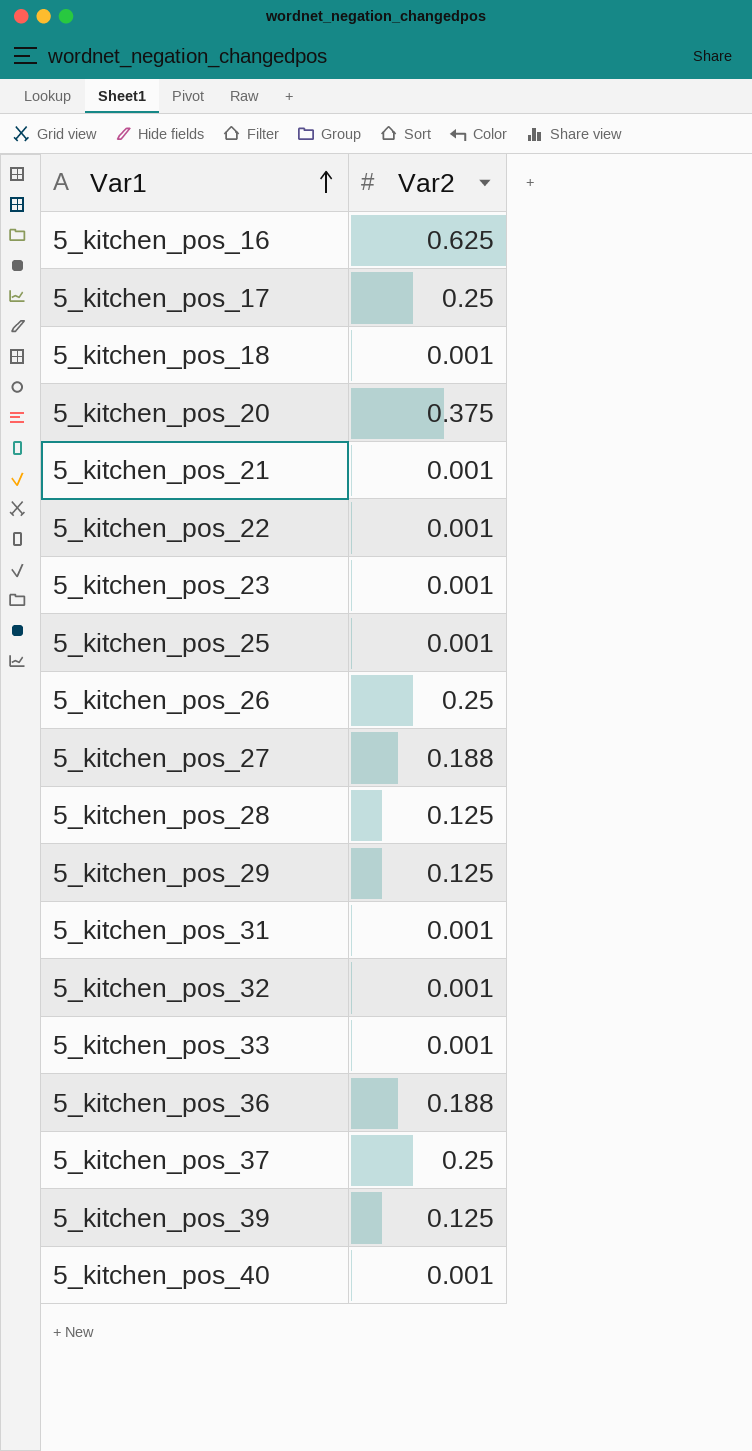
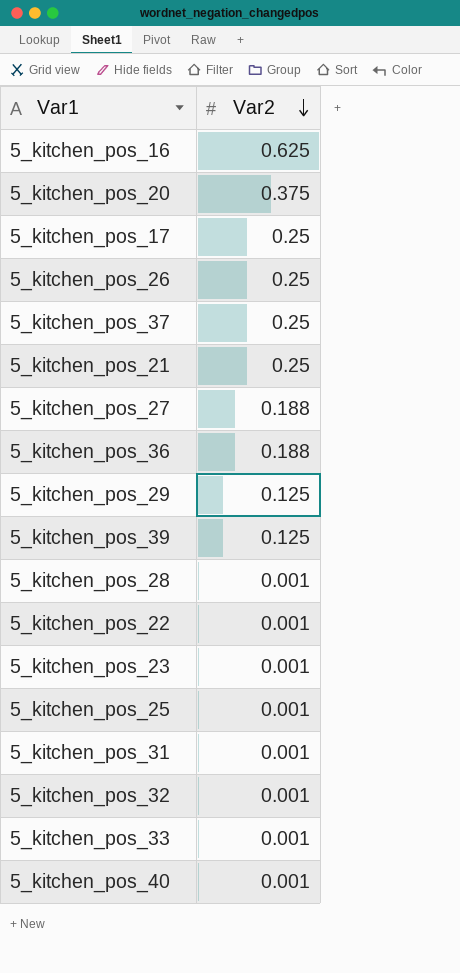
row order: Var1 ascending -> Var2 descending
row 5_kitchen_pos_18: 0.001 -> none
5_kitchen_pos_21 | Var2: 0.001 -> 0.25
5_kitchen_pos_28 | Var2: 0.125 -> 0.001

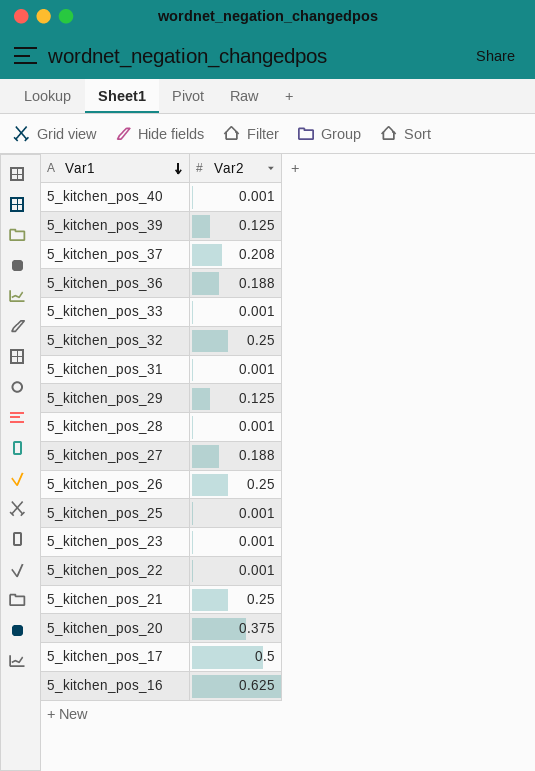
row order: Var2 descending -> Var1 descending
5_kitchen_pos_37 | Var2: 0.25 -> 0.208
5_kitchen_pos_32 | Var2: 0.001 -> 0.25
5_kitchen_pos_17 | Var2: 0.25 -> 0.5

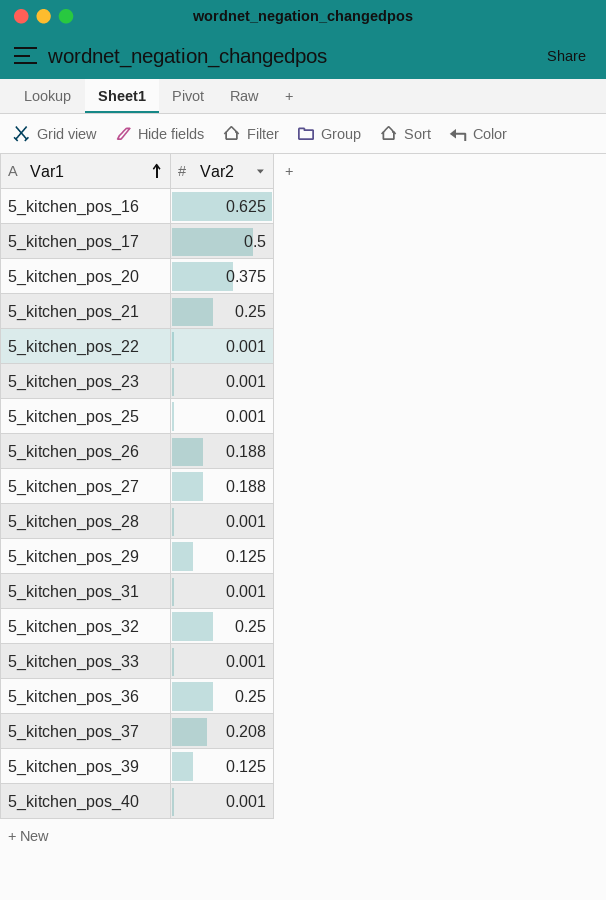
row order: Var1 descending -> Var1 ascending
5_kitchen_pos_26 | Var2: 0.25 -> 0.188
5_kitchen_pos_36 | Var2: 0.188 -> 0.25

